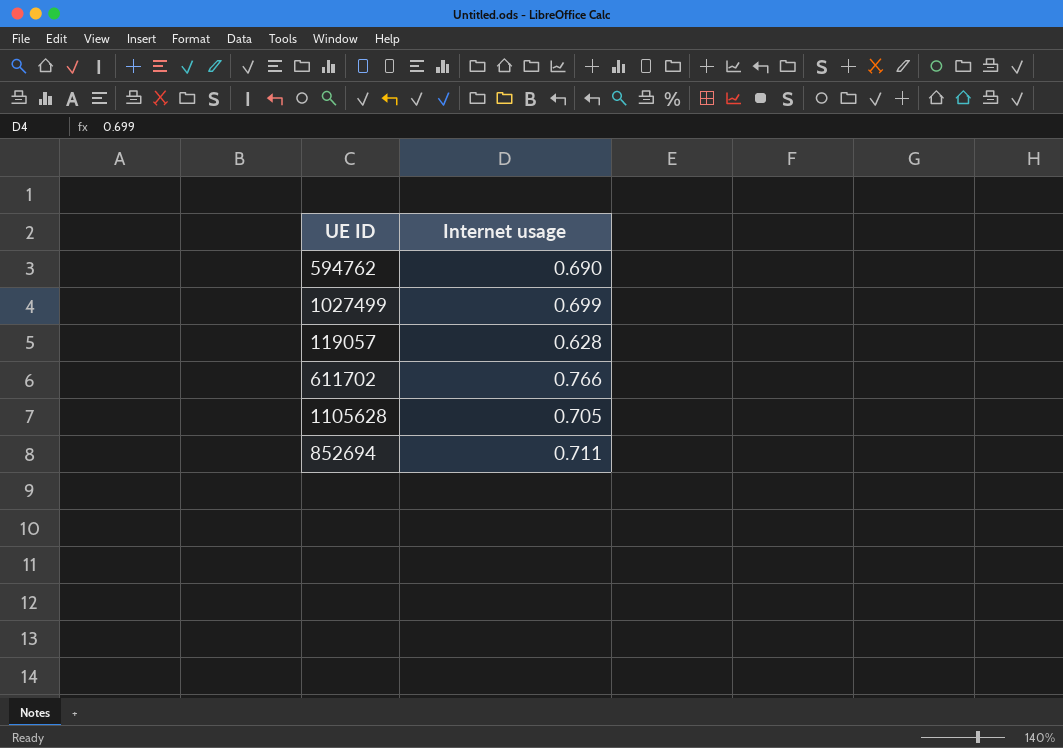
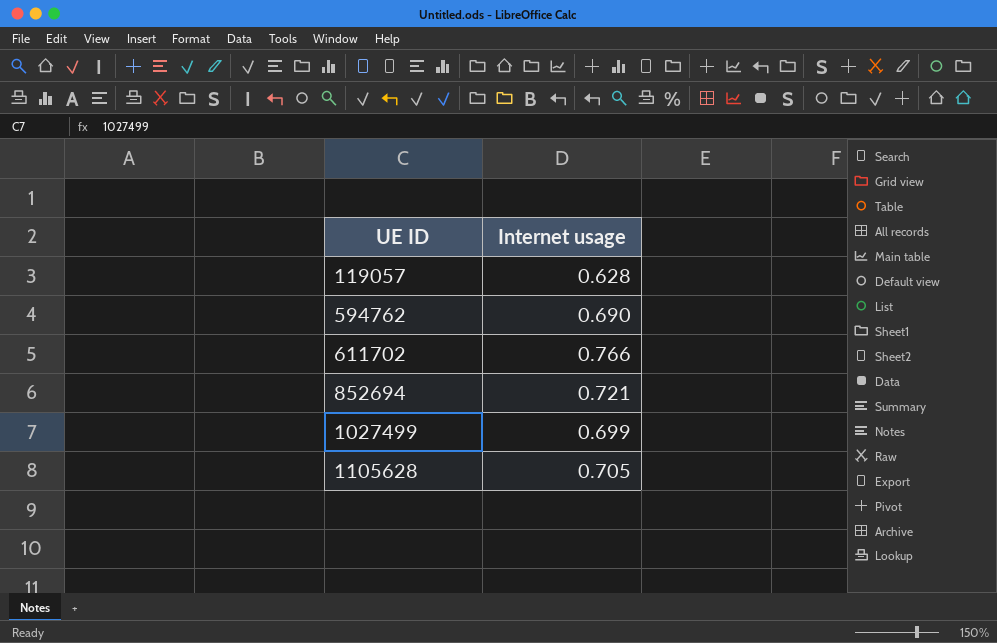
row order: none -> UE ID ascending
852694 | Internet usage: 0.711 -> 0.721

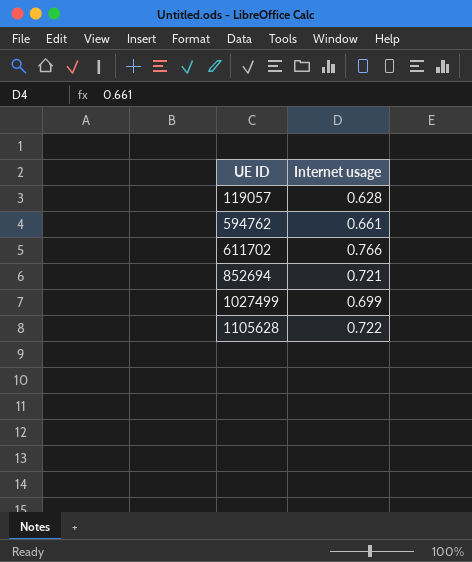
594762 | Internet usage: 0.690 -> 0.661
1105628 | Internet usage: 0.705 -> 0.722

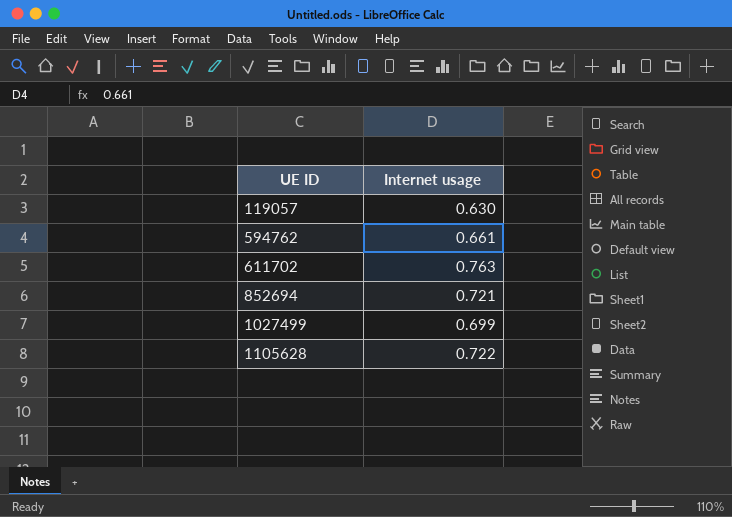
119057 | Internet usage: 0.628 -> 0.630
611702 | Internet usage: 0.766 -> 0.763

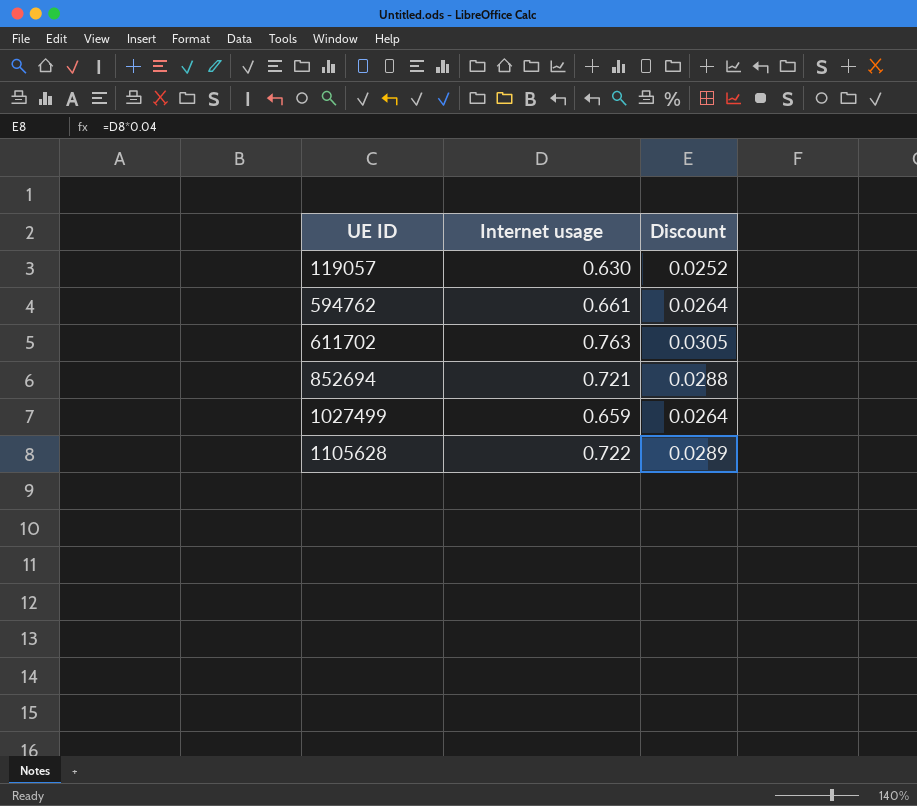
column Discount | formula: none -> [Internet usage] * 0.04
1027499 | Internet usage: 0.699 -> 0.659

